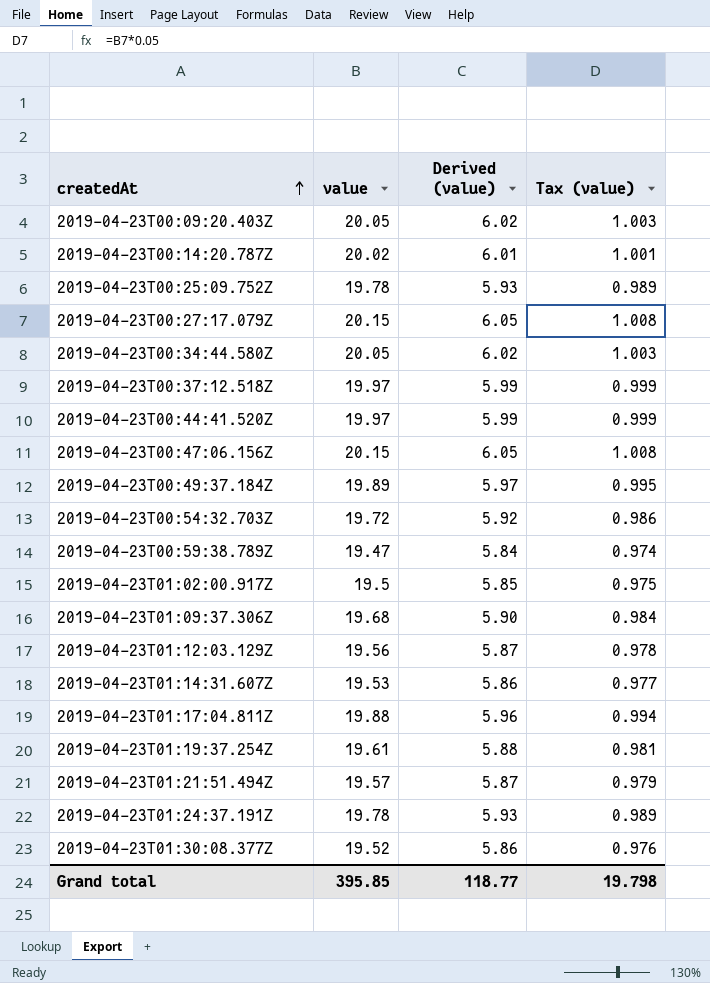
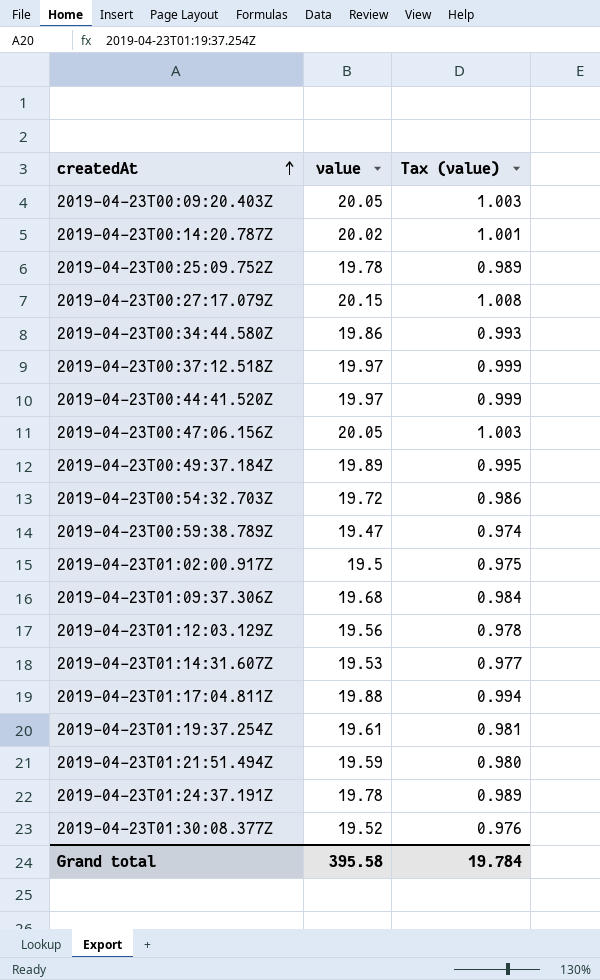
column Derived (value) | formula: [value] * 0.3 -> none
2019-04-23T00:34:44.580Z | value: 20.05 -> 19.86
2019-04-23T00:34:44.580Z | Tax (value): 1.003 -> 0.993
2019-04-23T00:47:06.156Z | value: 20.15 -> 20.05
2019-04-23T00:47:06.156Z | Tax (value): 1.008 -> 1.003
2019-04-23T01:21:51.494Z | value: 19.57 -> 19.59
2019-04-23T01:21:51.494Z | Tax (value): 0.979 -> 0.980
Grand total | value: 395.85 -> 395.58
Grand total | Tax (value): 19.798 -> 19.784

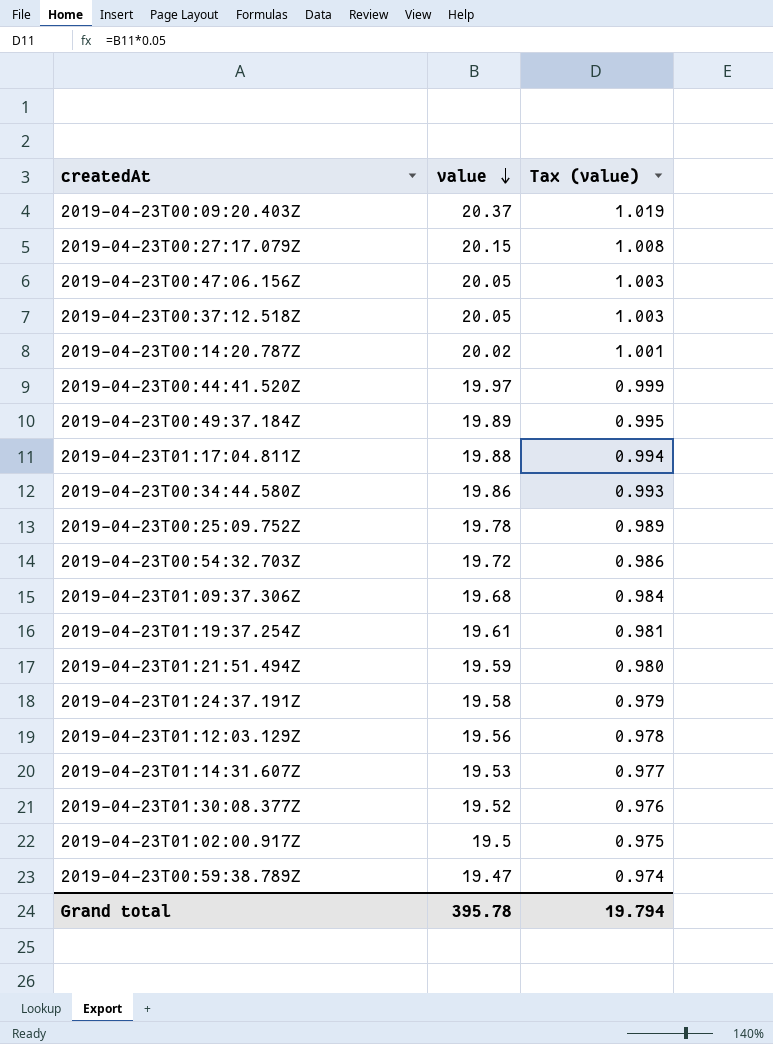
row order: createdAt ascending -> value descending
2019-04-23T00:09:20.403Z | value: 20.05 -> 20.37
2019-04-23T00:09:20.403Z | Tax (value): 1.003 -> 1.019
2019-04-23T00:37:12.518Z | value: 19.97 -> 20.05
2019-04-23T00:37:12.518Z | Tax (value): 0.999 -> 1.003
2019-04-23T01:24:37.191Z | value: 19.78 -> 19.58
2019-04-23T01:24:37.191Z | Tax (value): 0.989 -> 0.979
Grand total | value: 395.58 -> 395.78
Grand total | Tax (value): 19.784 -> 19.794

